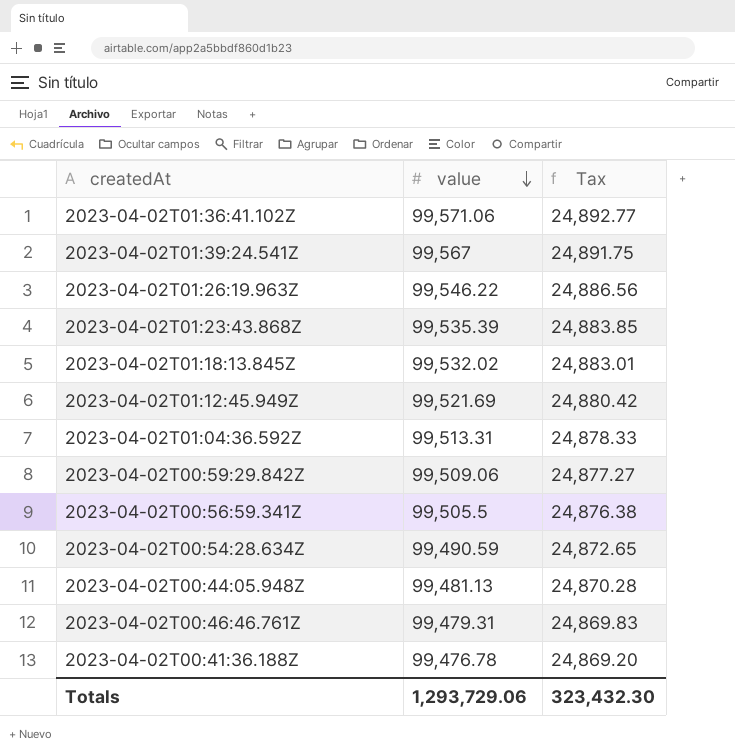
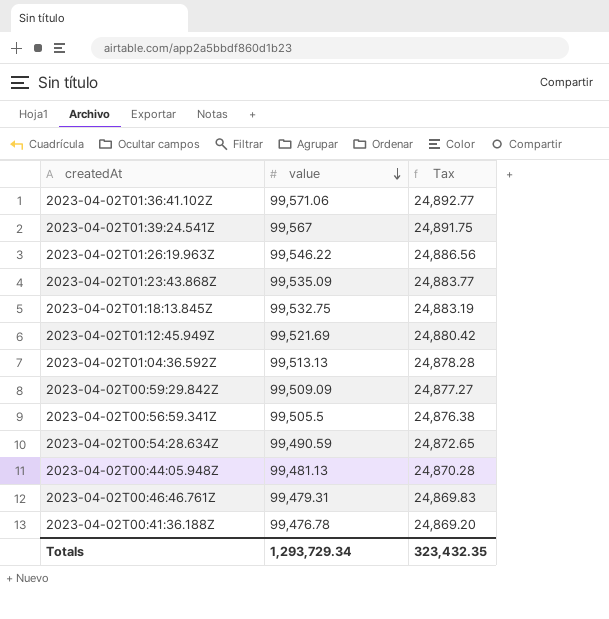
2023-04-02T01:23:43.868Z | value: 99,535.39 -> 99,535.09
2023-04-02T01:23:43.868Z | Tax: 24,883.85 -> 24,883.77
2023-04-02T01:18:13.845Z | value: 99,532.02 -> 99,532.75
2023-04-02T01:18:13.845Z | Tax: 24,883.01 -> 24,883.19
2023-04-02T01:04:36.592Z | value: 99,513.31 -> 99,513.13
2023-04-02T01:04:36.592Z | Tax: 24,878.33 -> 24,878.28
2023-04-02T00:59:29.842Z | value: 99,509.06 -> 99,509.09
Totals | value: 1,293,729.06 -> 1,293,729.34
Totals | Tax: 323,432.30 -> 323,432.35

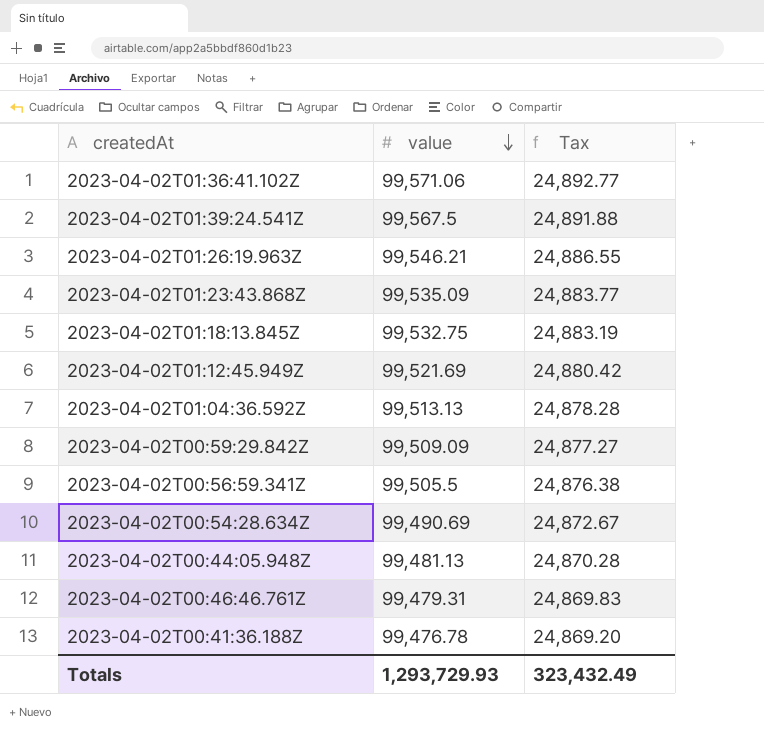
2023-04-02T01:39:24.541Z | value: 99,567 -> 99,567.5
2023-04-02T01:39:24.541Z | Tax: 24,891.75 -> 24,891.88
2023-04-02T01:26:19.963Z | value: 99,546.22 -> 99,546.21
2023-04-02T01:26:19.963Z | Tax: 24,886.56 -> 24,886.55
2023-04-02T00:54:28.634Z | value: 99,490.59 -> 99,490.69
2023-04-02T00:54:28.634Z | Tax: 24,872.65 -> 24,872.67
Totals | value: 1,293,729.34 -> 1,293,729.93
Totals | Tax: 323,432.35 -> 323,432.49

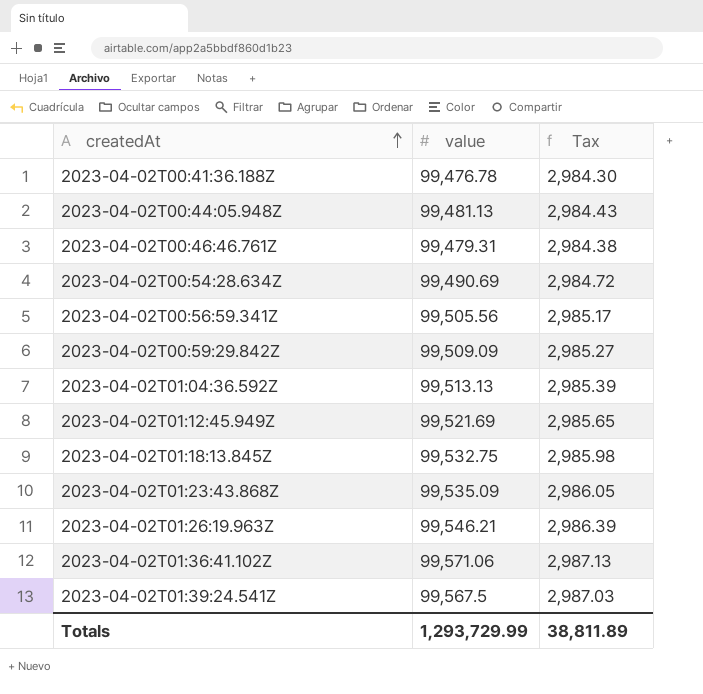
row order: value descending -> createdAt ascending
column Tax | formula: [value] * 0.25 -> [value] * 0.03
2023-04-02T00:56:59.341Z | value: 99,505.5 -> 99,505.56
Totals | value: 1,293,729.93 -> 1,293,729.99
Totals | Tax: 323,432.49 -> 38,811.89

